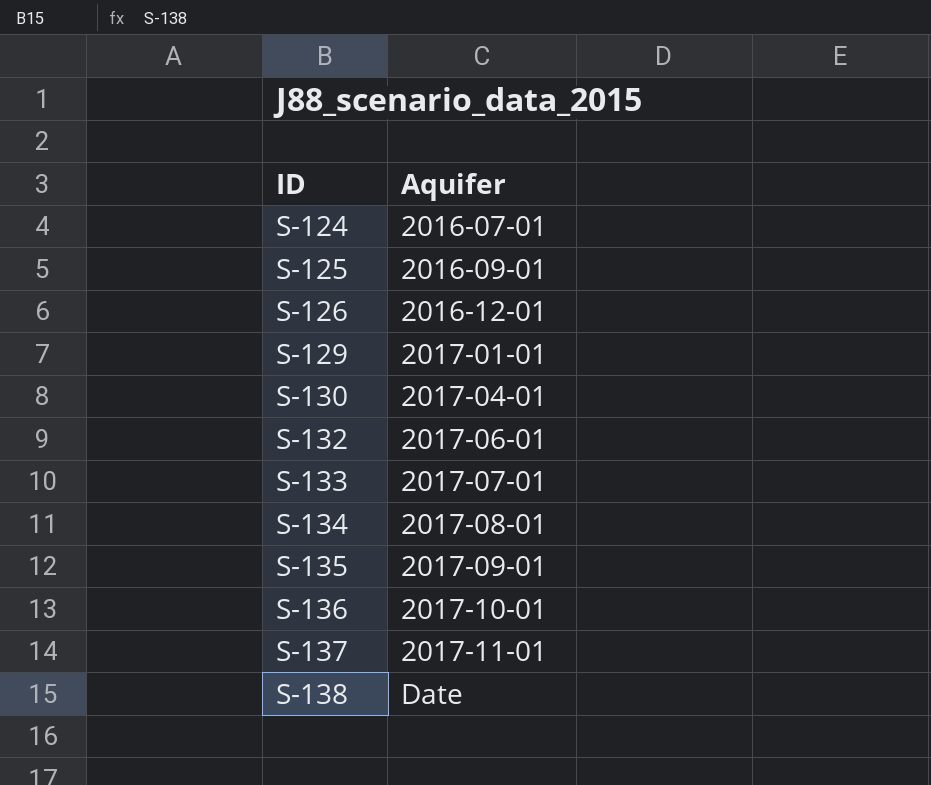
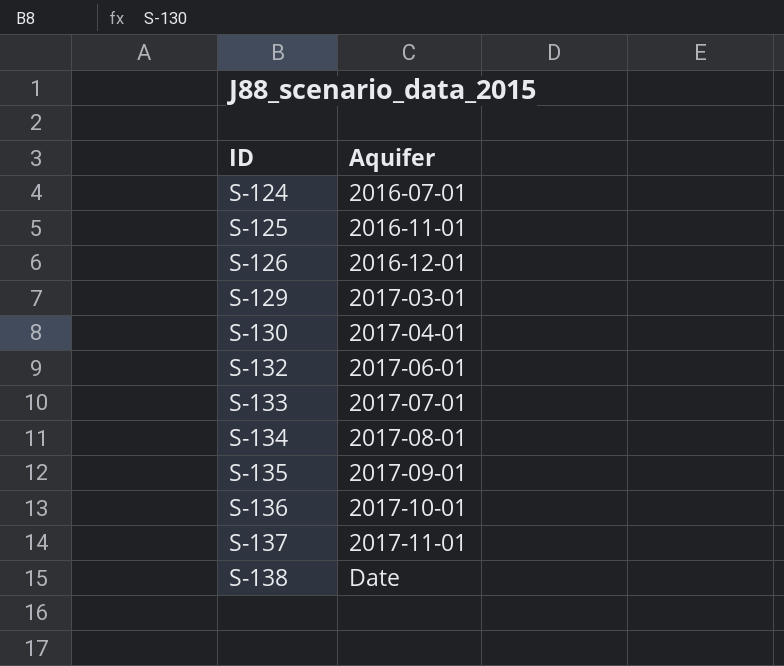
S-125 | Aquifer: 2016-09-01 -> 2016-11-01
S-129 | Aquifer: 2017-01-01 -> 2017-03-01

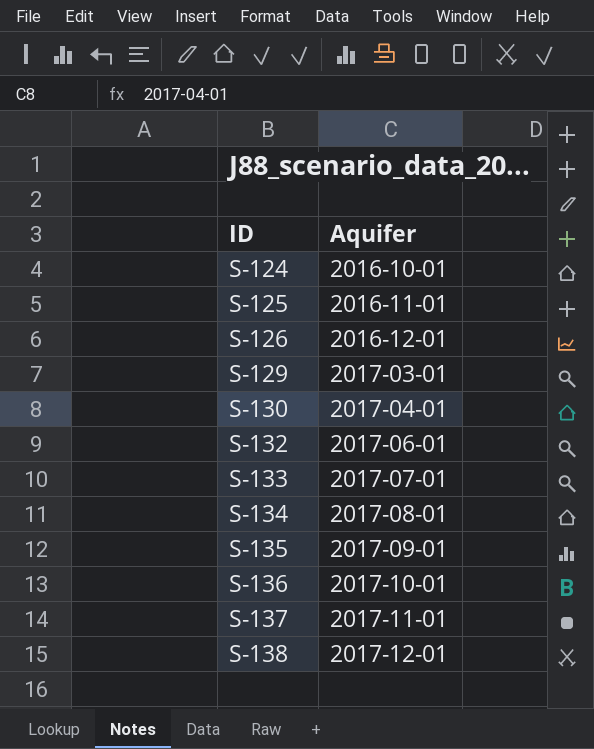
S-124 | Aquifer: 2016-07-01 -> 2016-10-01
S-138 | Aquifer: Date -> 2017-12-01

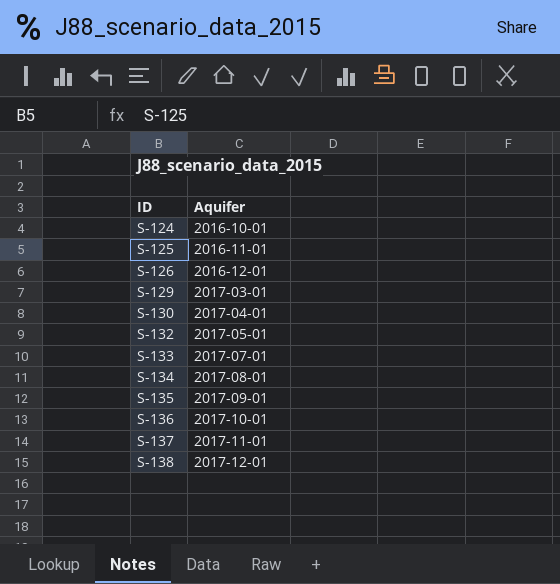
S-132 | Aquifer: 2017-06-01 -> 2017-05-01

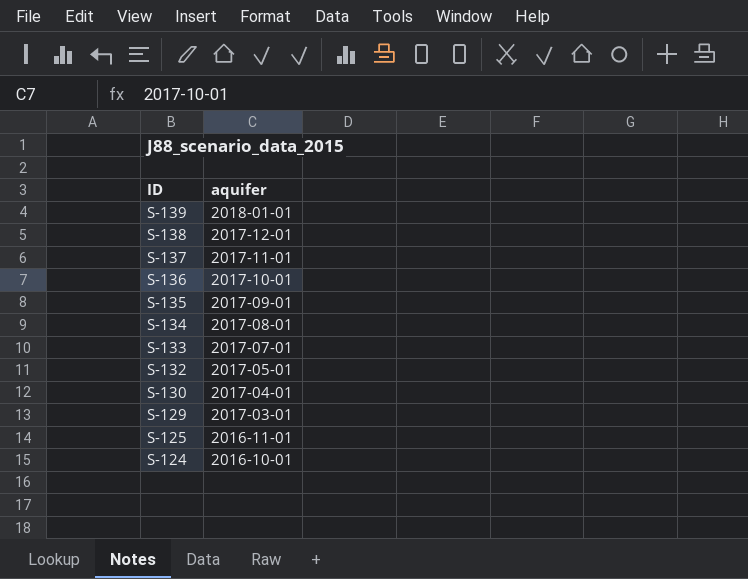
row order: ID ascending -> ID descending
column name: Aquifer -> aquifer
row S-126: 2016-12-01 -> none
row S-139: none -> 2018-01-01

